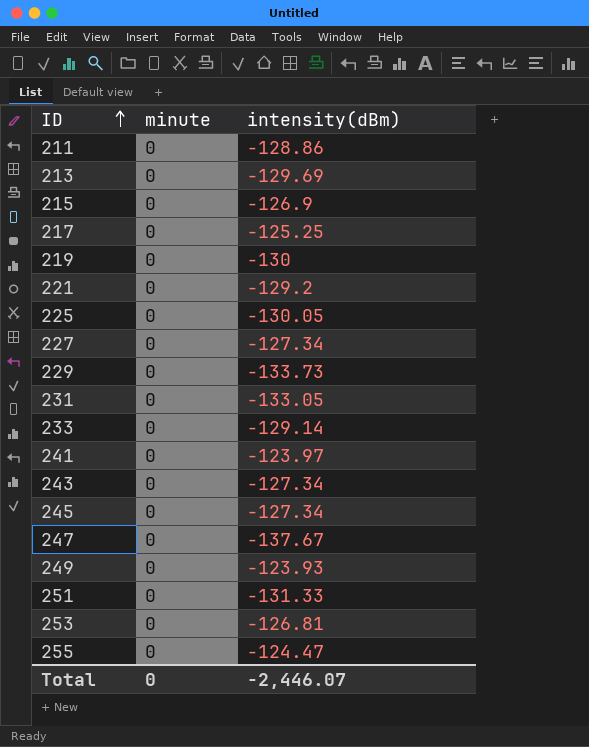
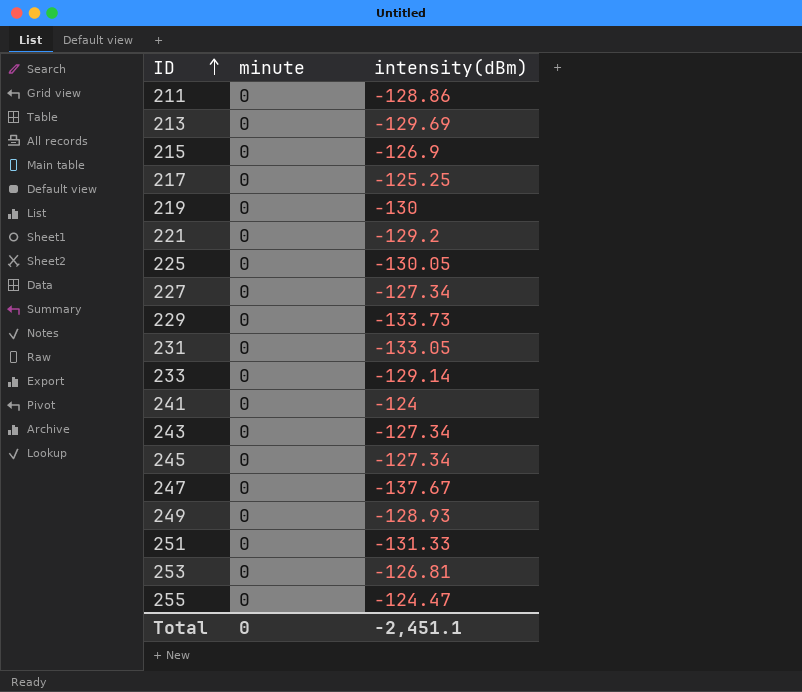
241 | intensity(dBm): -123.97 -> -124
249 | intensity(dBm): -123.93 -> -128.93
Total | intensity(dBm): -2,446.07 -> -2,451.1

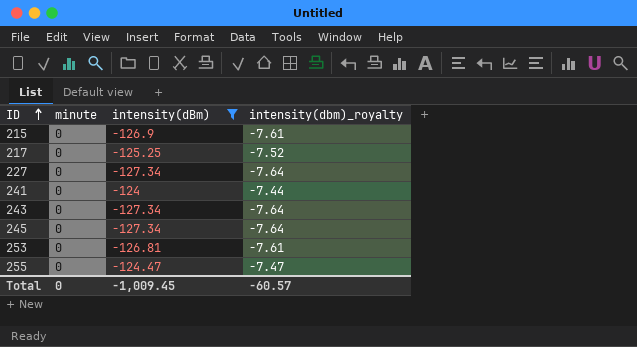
filter: none -> intensity(dBm) >= -127.34
column intensity(dbm)_royalty | formula: none -> [intensity(dBm)] * 0.06
Total | intensity(dBm): -2,451.1 -> -1,009.45

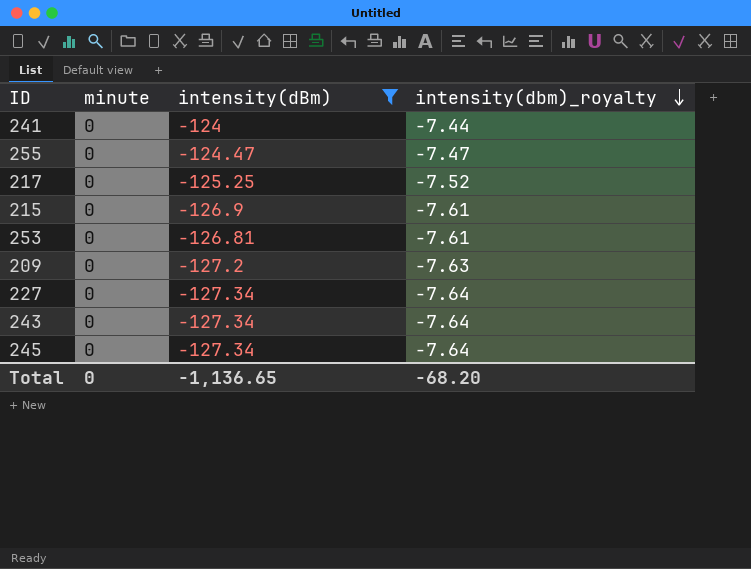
row order: ID ascending -> intensity(dbm)_royalty descending
row 209: none -> 0 | -127.2 | -7.63
Total | intensity(dBm): -1,009.45 -> -1,136.65
Total | intensity(dbm)_royalty: -60.57 -> -68.20

